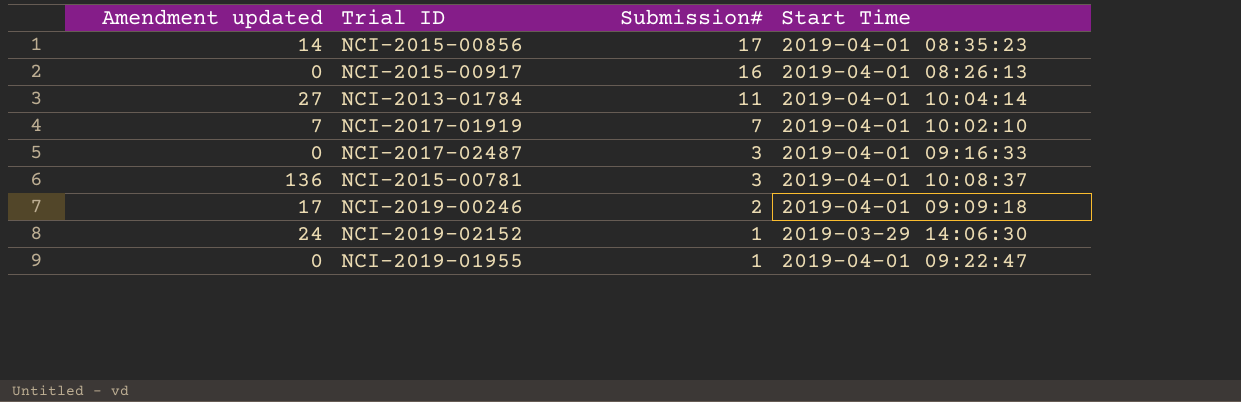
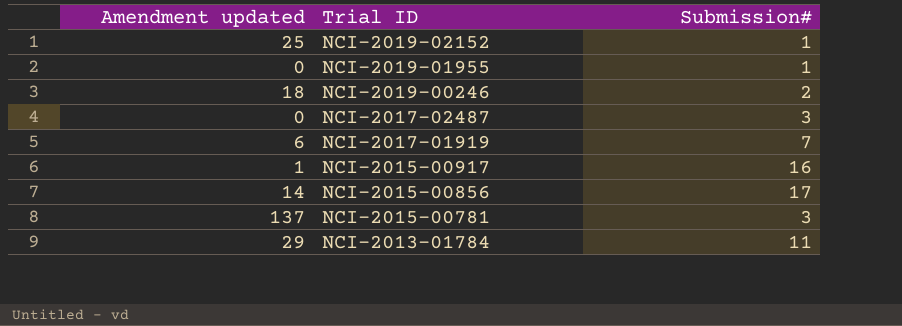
row order: Submission# descending -> Trial ID descending
column Start Time | position: 4 -> none
NCI-2019-02152 | Amendment updated: 24 -> 25
NCI-2019-00246 | Amendment updated: 17 -> 18
NCI-2017-01919 | Amendment updated: 7 -> 6
NCI-2015-00917 | Amendment updated: 0 -> 1
NCI-2015-00781 | Amendment updated: 136 -> 137
NCI-2013-01784 | Amendment updated: 27 -> 29

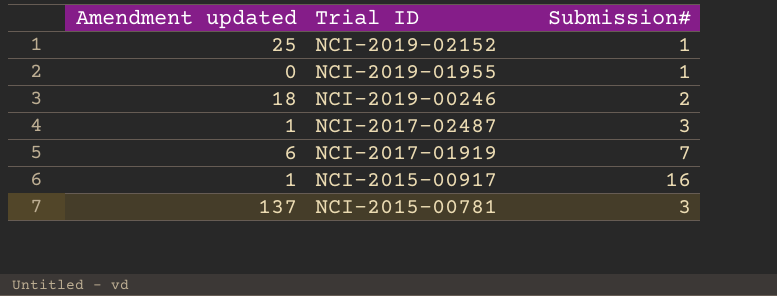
row NCI-2015-00856: 14 | 17 -> none
row NCI-2013-01784: 29 | 11 -> none
NCI-2017-02487 | Amendment updated: 0 -> 1

